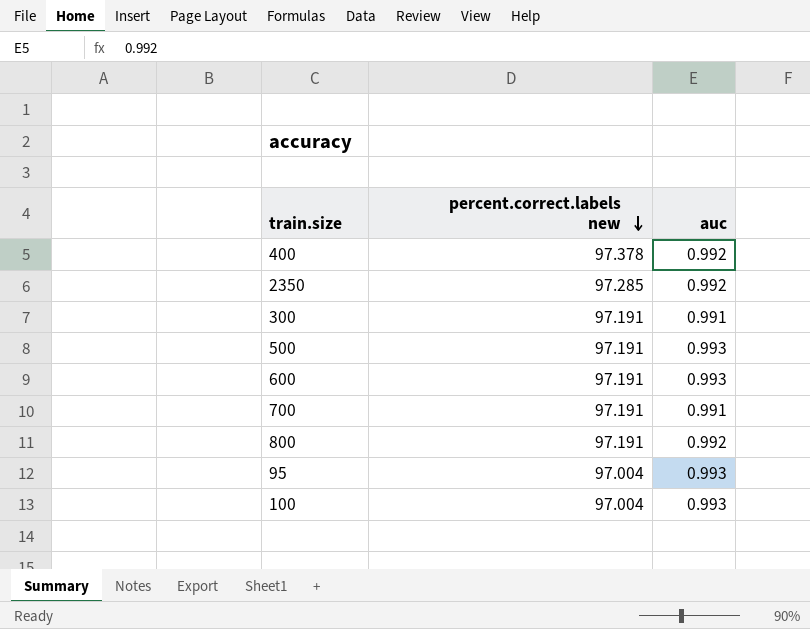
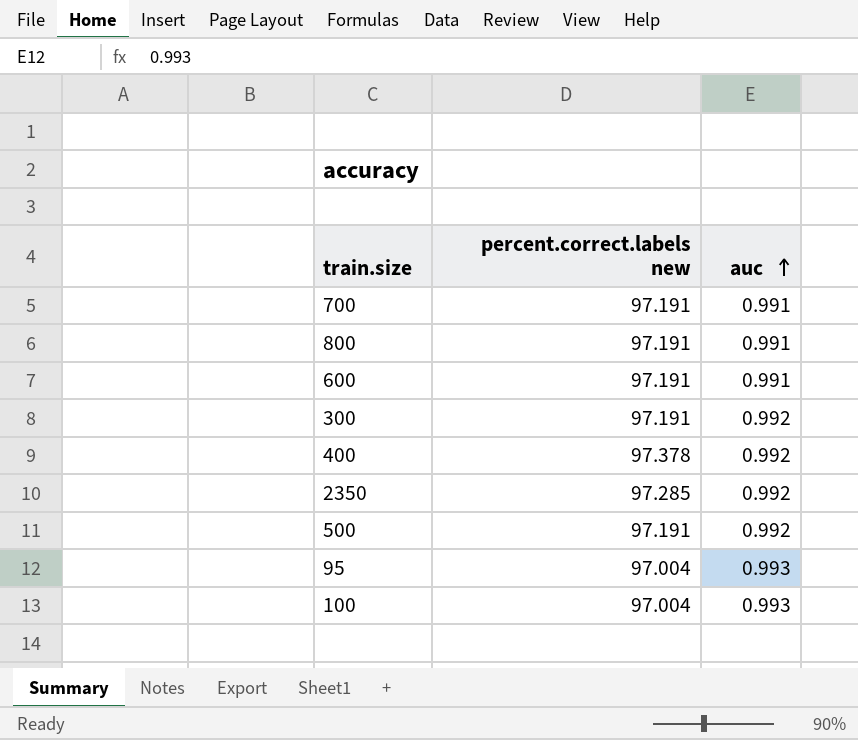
row order: percent.correct.labels new descending -> auc ascending
800 | auc: 0.992 -> 0.991
600 | auc: 0.993 -> 0.991
300 | auc: 0.991 -> 0.992
500 | auc: 0.993 -> 0.992

